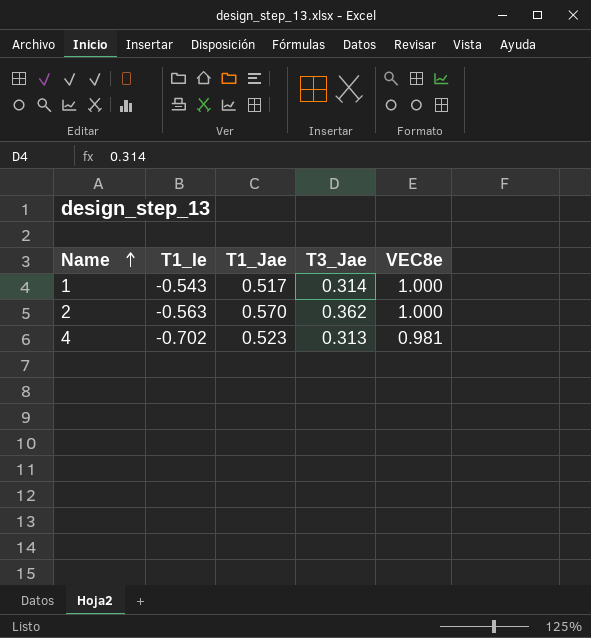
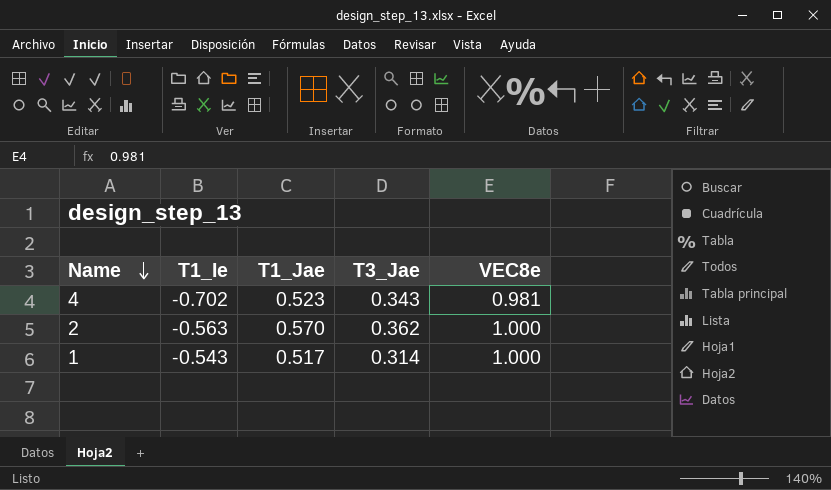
row order: Name ascending -> Name descending
4 | T3_Jae: 0.313 -> 0.343

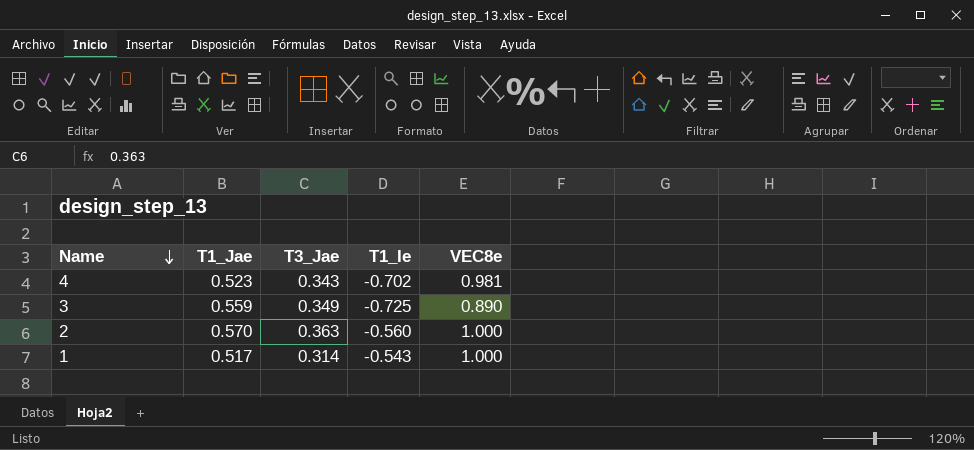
column T1_Ie | position: 2 -> 4
row 3: none -> 0.559 | 0.349 | -0.725 | 0.890
2 | T3_Jae: 0.362 -> 0.363
2 | T1_Ie: -0.563 -> -0.560

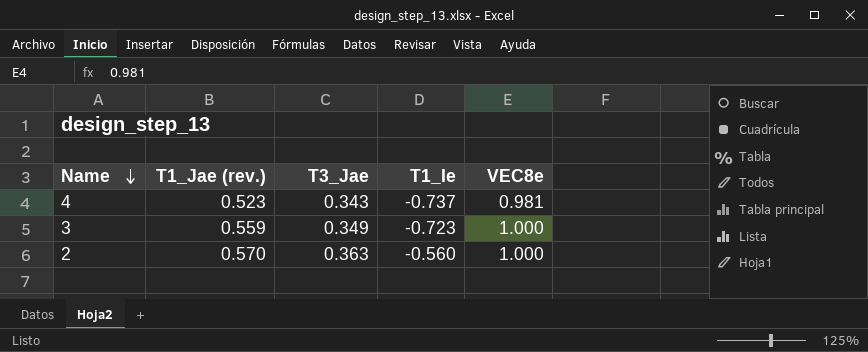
column name: T1_Jae -> T1_Jae (rev.)
row 1: 0.517 | 0.314 | -0.543 | 1.000 -> none
4 | T1_Ie: -0.702 -> -0.737
3 | T1_Ie: -0.725 -> -0.723
3 | VEC8e: 0.890 -> 1.000

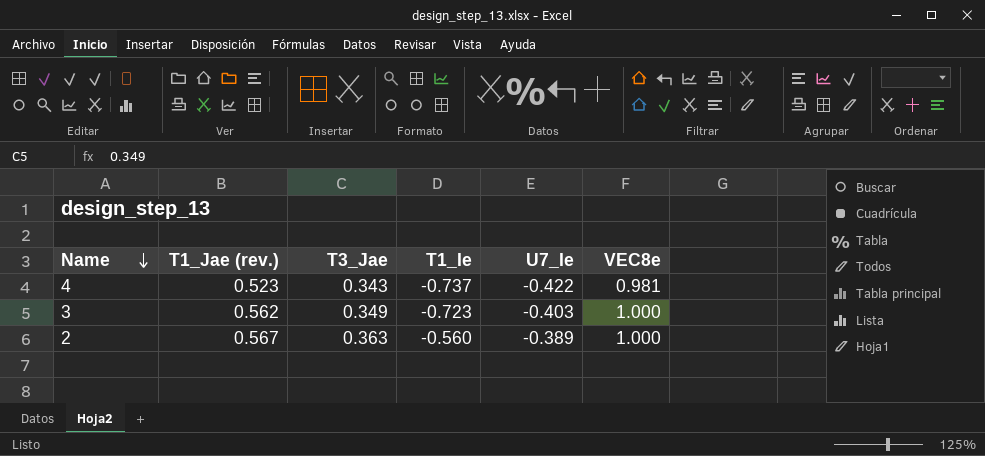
column U7_Ie | position: none -> 5
3 | T1_Jae (rev.): 0.559 -> 0.562
2 | T1_Jae (rev.): 0.570 -> 0.567

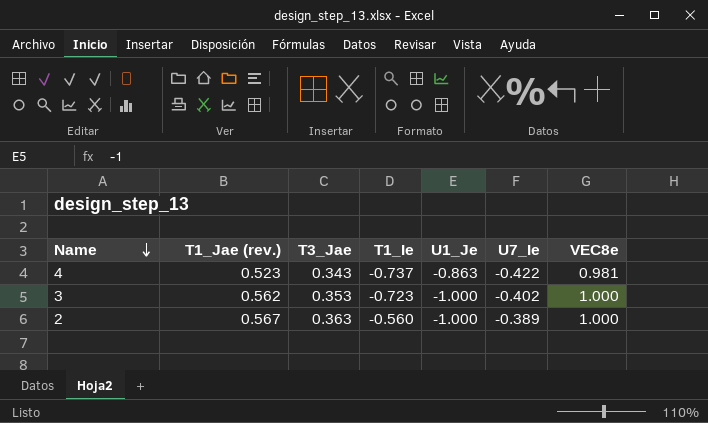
column U1_Je | position: none -> 5
3 | T3_Jae: 0.349 -> 0.353
3 | U7_Ie: -0.403 -> -0.402

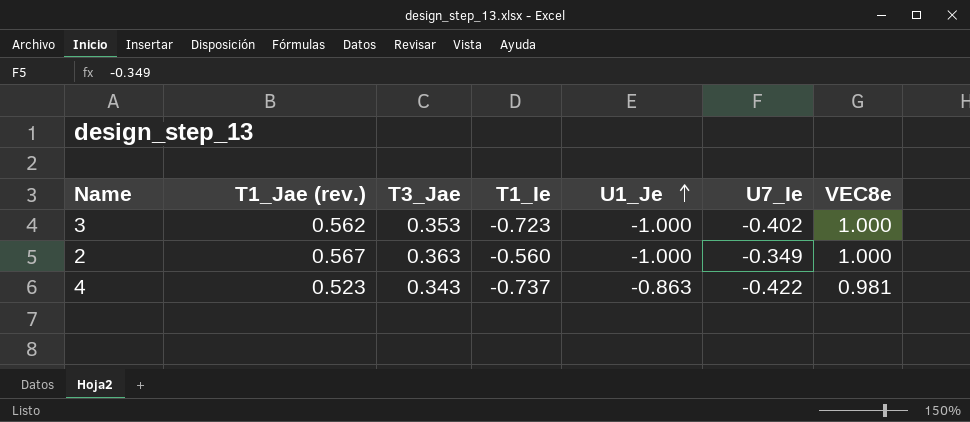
row order: Name descending -> U1_Je ascending
2 | U7_Ie: -0.389 -> -0.349

